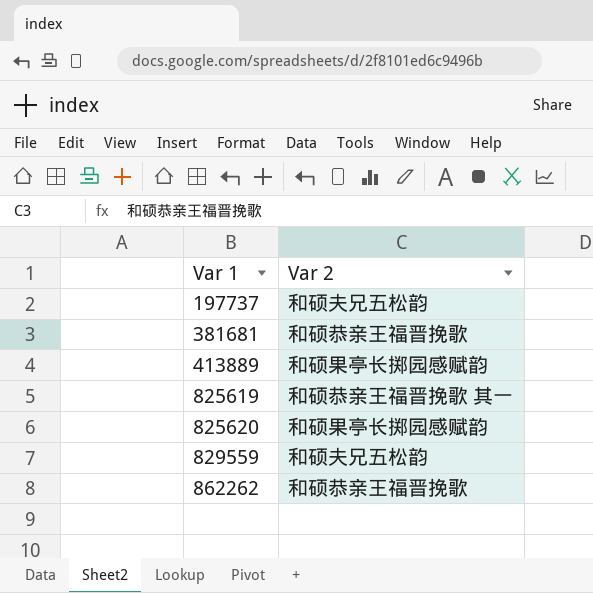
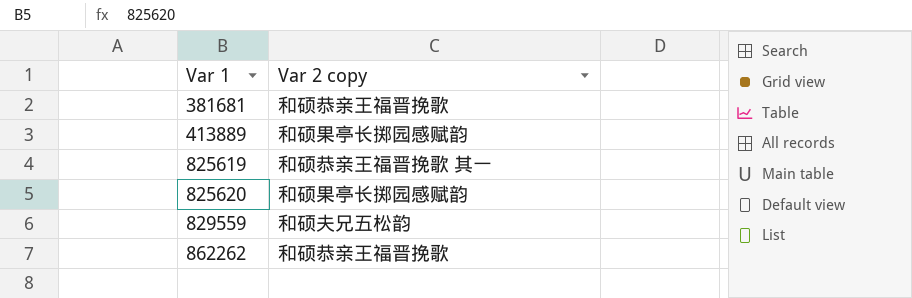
column name: Var 2 -> Var 2 copy
row 197737: 和硕夫兄五松韵 -> none

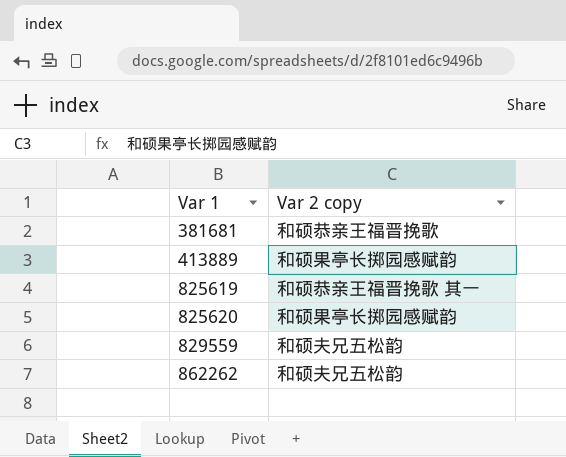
862262 | Var 2 copy: 和硕恭亲王福晋挽歌 -> 和硕夫兄五松韵

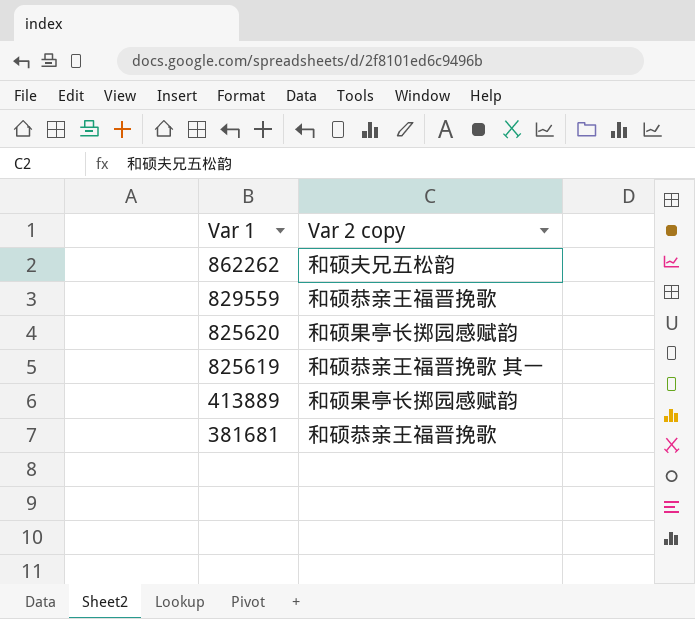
row order: Var 1 ascending -> Var 1 descending
829559 | Var 2 copy: 和硕夫兄五松韵 -> 和硕恭亲王福晋挽歌

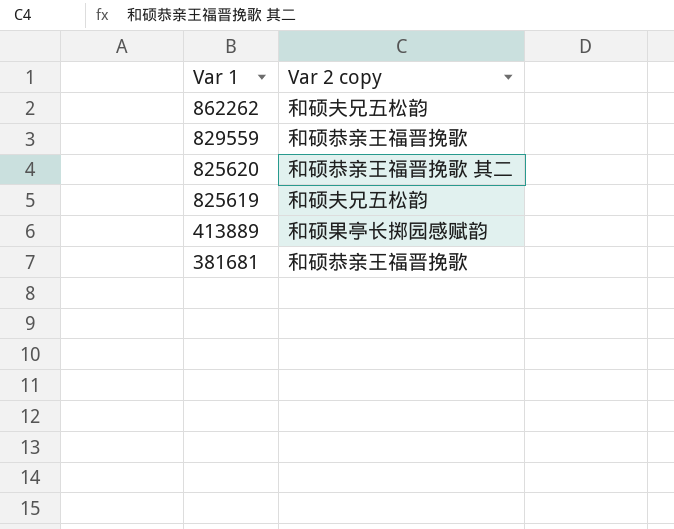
825620 | Var 2 copy: 和硕果亭长掷园感赋韵 -> 和硕恭亲王福晋挽歌 其二
825619 | Var 2 copy: 和硕恭亲王福晋挽歌 其一 -> 和硕夫兄五松韵

